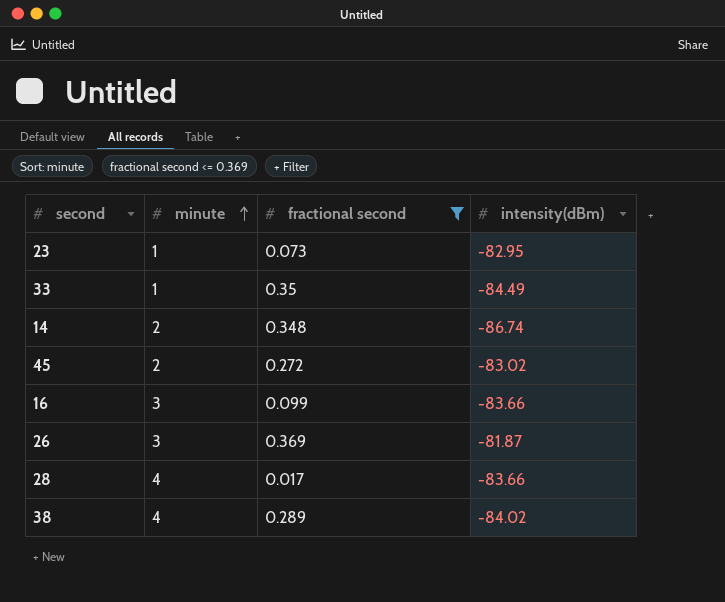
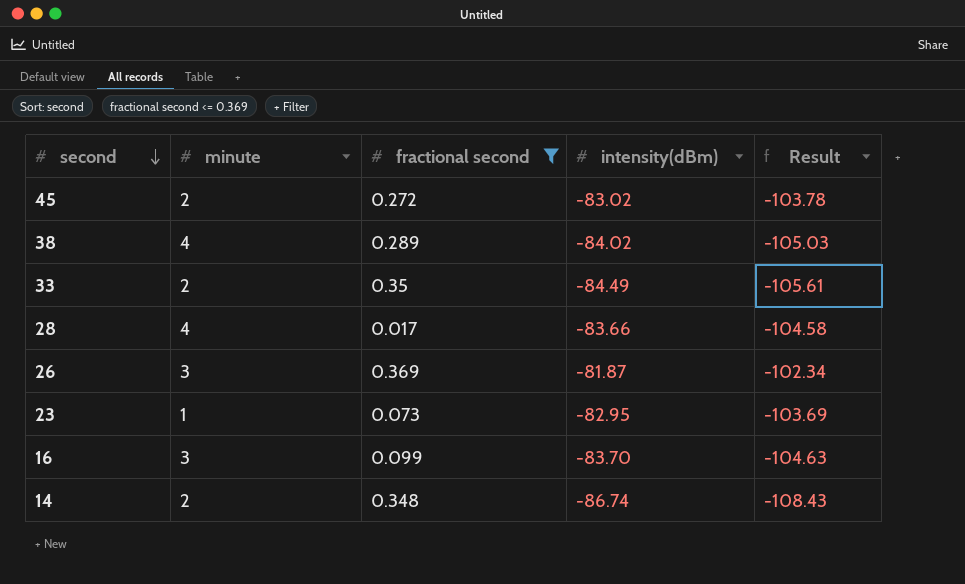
row order: minute ascending -> second descending
column Result | formula: none -> [intensity(dBm)] * 1.25
33 | minute: 1 -> 2
16 | intensity(dBm): -83.66 -> -83.70

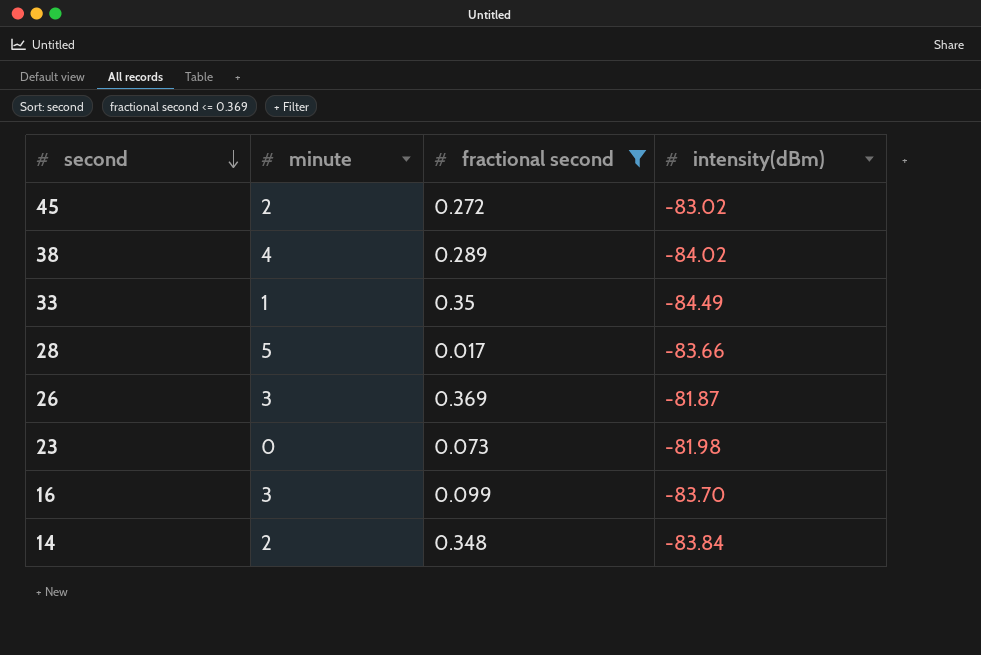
column Result | formula: [intensity(dBm)] * 1.25 -> none
33 | minute: 2 -> 1
28 | minute: 4 -> 5
23 | minute: 1 -> 0
23 | intensity(dBm): -82.95 -> -81.98
14 | intensity(dBm): -86.74 -> -83.84

